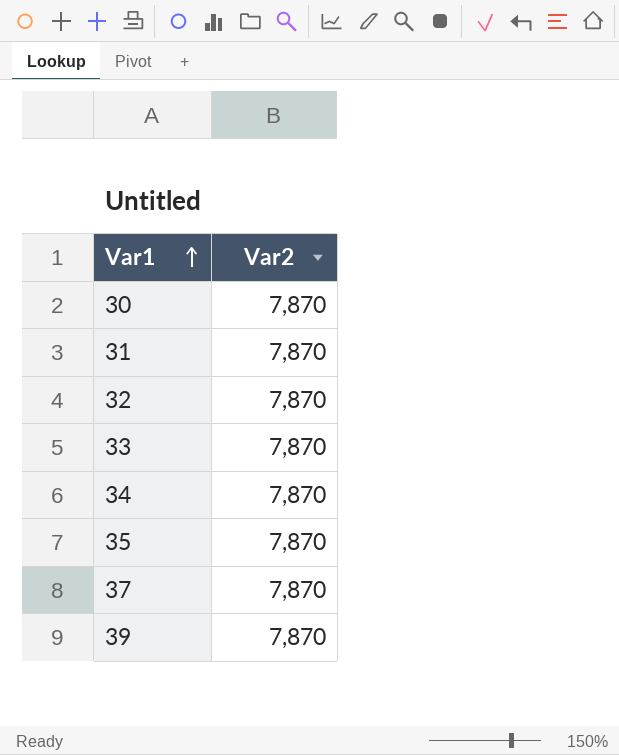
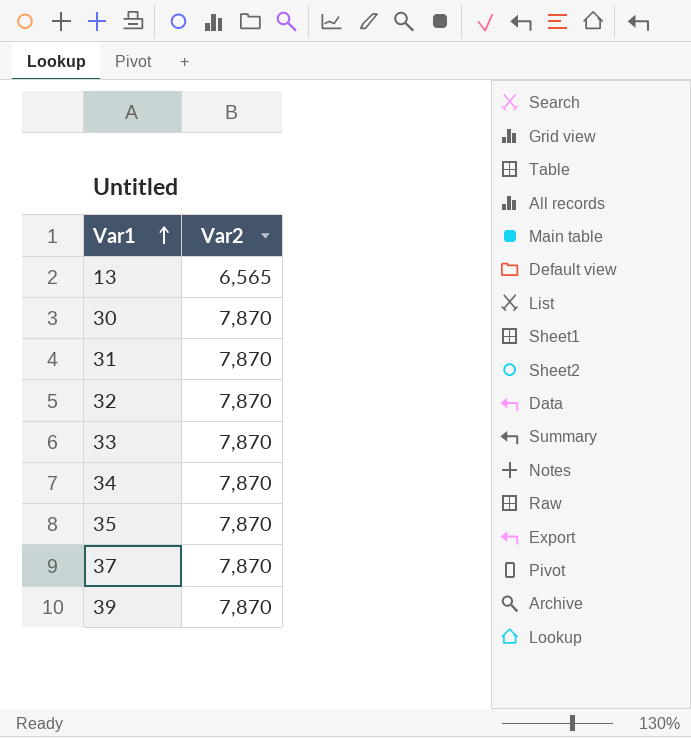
row 13: none -> 6,565

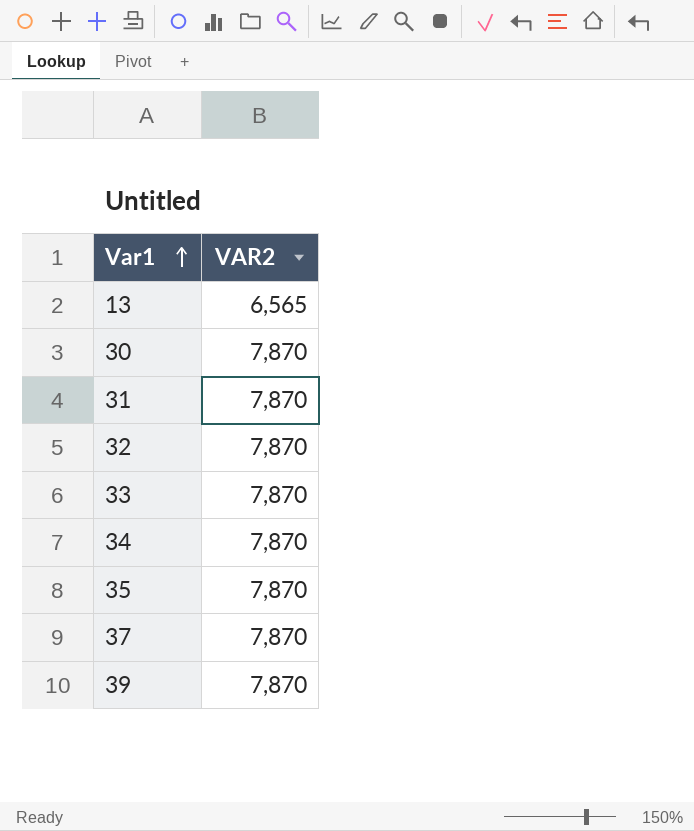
column name: Var2 -> VAR2

